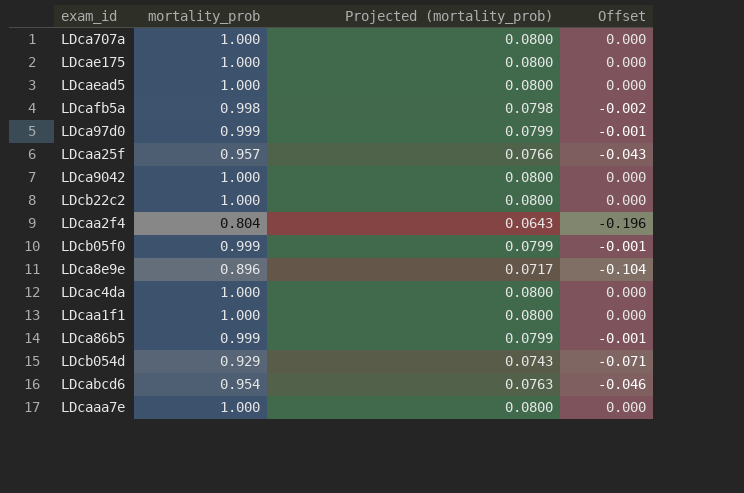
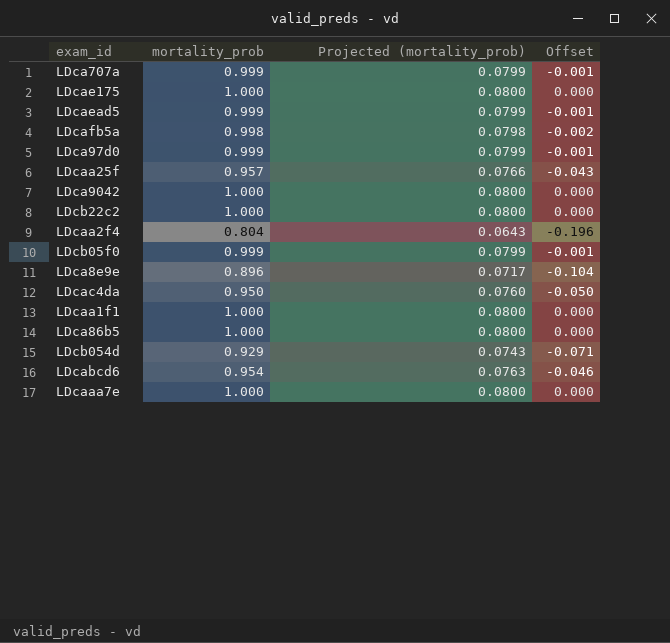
LDca707a | mortality_prob: 1.000 -> 0.999
LDca707a | Projected (mortality_prob): 0.0800 -> 0.0799
LDca707a | Offset: 0.000 -> -0.001
LDcaead5 | mortality_prob: 1.000 -> 0.999
LDcaead5 | Projected (mortality_prob): 0.0800 -> 0.0799
LDcaead5 | Offset: 0.000 -> -0.001
LDcac4da | mortality_prob: 1.000 -> 0.950
LDcac4da | Projected (mortality_prob): 0.0800 -> 0.0760
LDcac4da | Offset: 0.000 -> -0.050
LDca86b5 | mortality_prob: 0.999 -> 1.000
LDca86b5 | Projected (mortality_prob): 0.0799 -> 0.0800
LDca86b5 | Offset: -0.001 -> 0.000

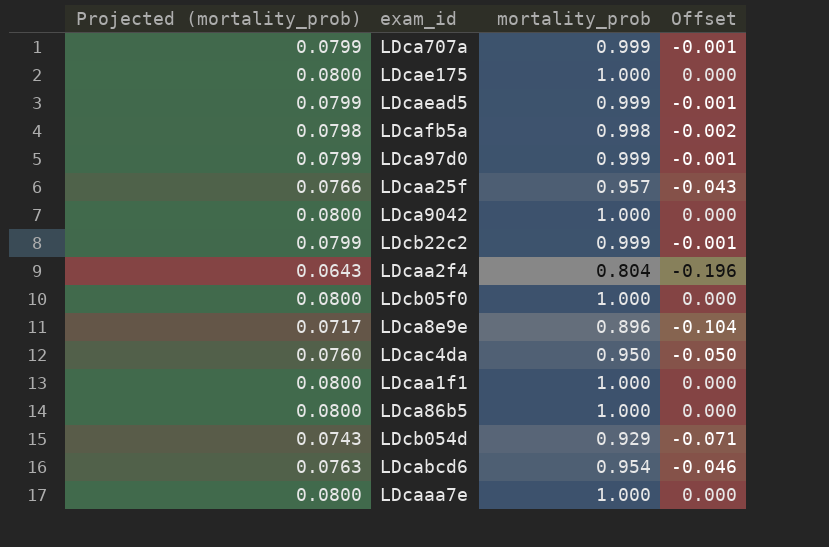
column Projected (mortality_prob) | position: 3 -> 1
LDcb22c2 | Projected (mortality_prob): 0.0800 -> 0.0799
LDcb22c2 | mortality_prob: 1.000 -> 0.999
LDcb22c2 | Offset: 0.000 -> -0.001
LDcb05f0 | Projected (mortality_prob): 0.0799 -> 0.0800
LDcb05f0 | mortality_prob: 0.999 -> 1.000
LDcb05f0 | Offset: -0.001 -> 0.000

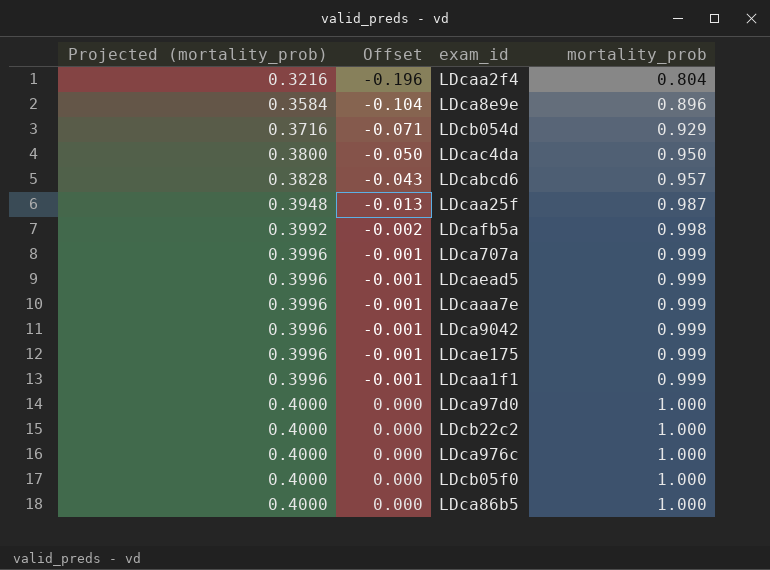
row order: none -> Projected (mortality_prob) ascending
column Projected (mortality_prob) | formula: [mortality_prob] * 0.08 -> [mortality_prob] * 0.4
column Offset | position: 4 -> 2
LDcabcd6 | Offset: -0.046 -> -0.043
LDcabcd6 | mortality_prob: 0.954 -> 0.957
LDcaa25f | Offset: -0.043 -> -0.013
LDcaa25f | mortality_prob: 0.957 -> 0.987
LDcaaa7e | Offset: 0.000 -> -0.001
LDcaaa7e | mortality_prob: 1.000 -> 0.999
LDca9042 | Offset: 0.000 -> -0.001
LDca9042 | mortality_prob: 1.000 -> 0.999
LDcae175 | Offset: 0.000 -> -0.001
LDcae175 | mortality_prob: 1.000 -> 0.999
LDcaa1f1 | Offset: 0.000 -> -0.001
LDcaa1f1 | mortality_prob: 1.000 -> 0.999
LDca97d0 | Offset: -0.001 -> 0.000
LDca97d0 | mortality_prob: 0.999 -> 1.000
LDcb22c2 | Offset: -0.001 -> 0.000
LDcb22c2 | mortality_prob: 0.999 -> 1.000
row LDca976c: none -> 0.4000 | 0.000 | 1.000

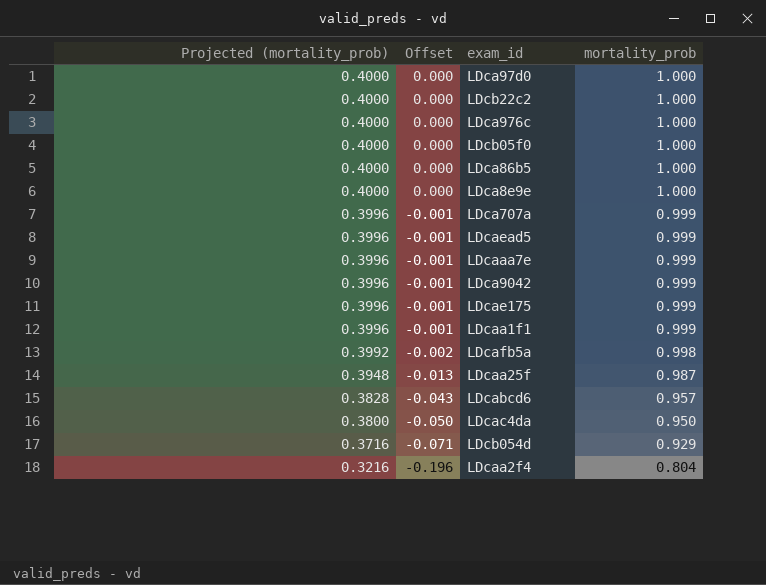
row order: Projected (mortality_prob) ascending -> Projected (mortality_prob) descending
LDca8e9e | Projected (mortality_prob): 0.3584 -> 0.4000
LDca8e9e | Offset: -0.104 -> 0.000
LDca8e9e | mortality_prob: 0.896 -> 1.000

